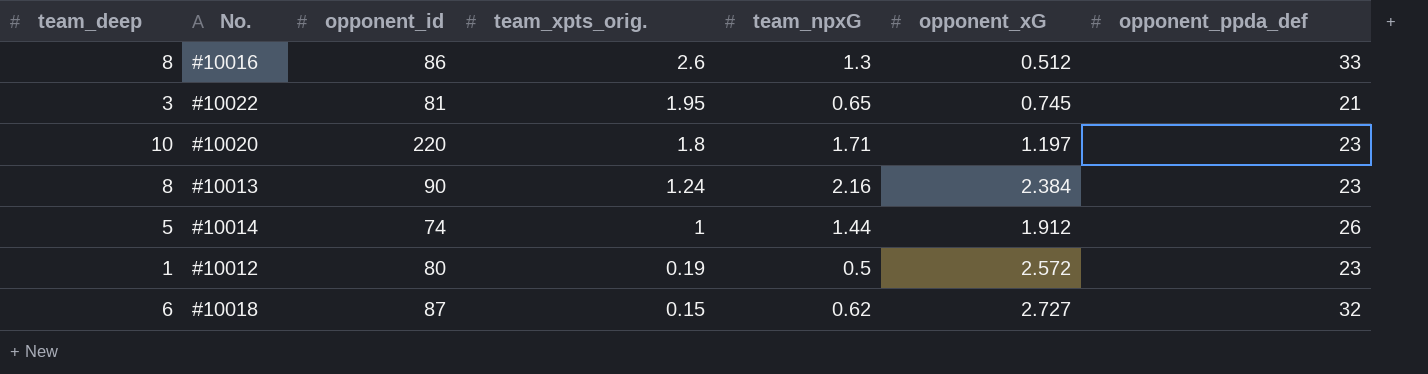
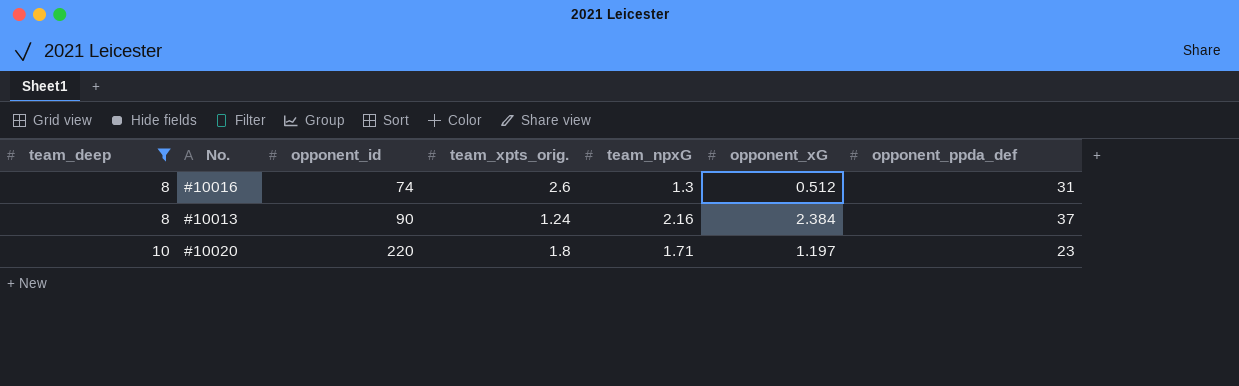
filter: none -> team_deep >= 8
row order: team_xpts_orig. descending -> team_deep ascending
#10016 | opponent_id: 86 -> 74
#10016 | opponent_ppda_def: 33 -> 31
#10013 | opponent_ppda_def: 23 -> 37

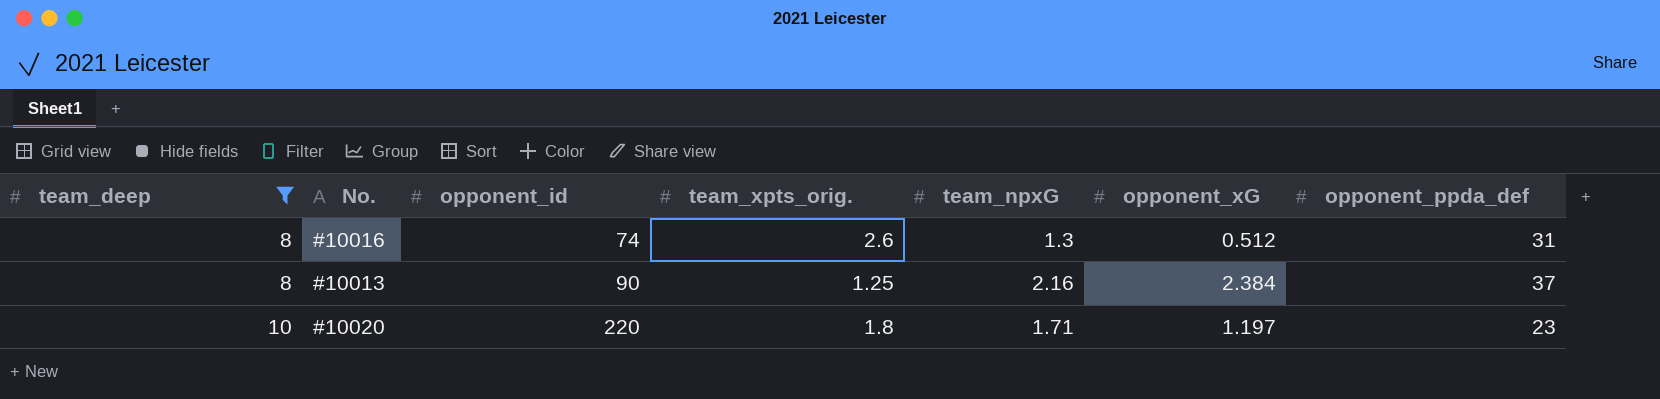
#10013 | team_xpts_orig.: 1.24 -> 1.25

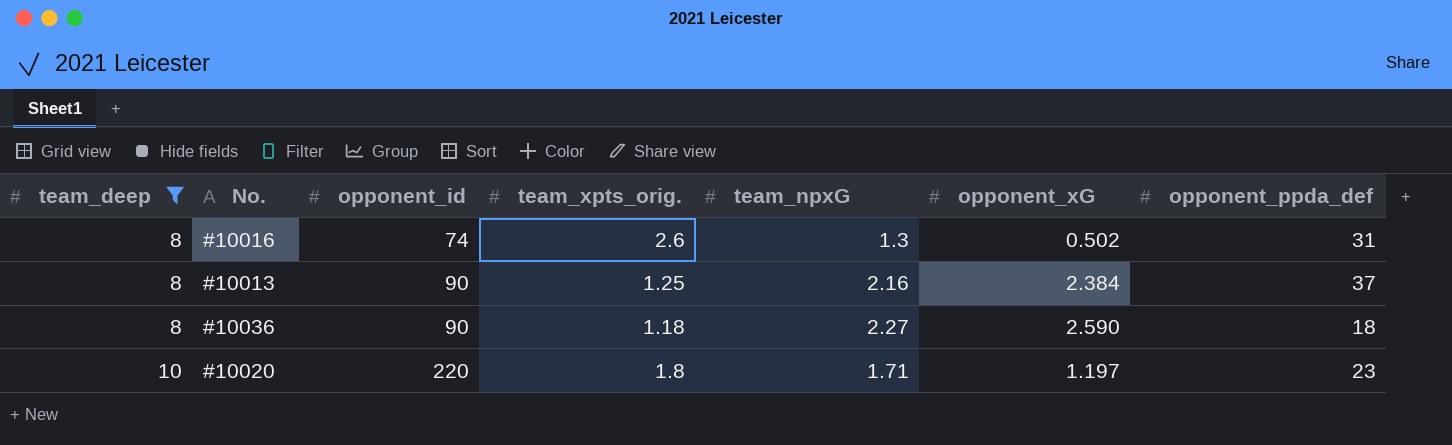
#10016 | opponent_xG: 0.512 -> 0.502
row #10036: none -> 8 | 90 | 1.18 | 2.27 | 2.590 | 18

